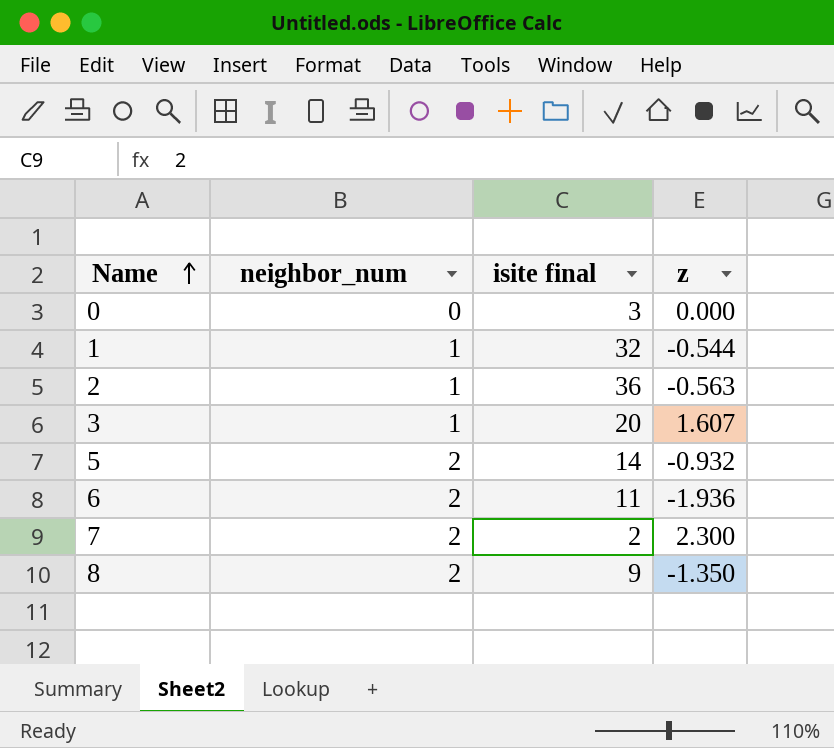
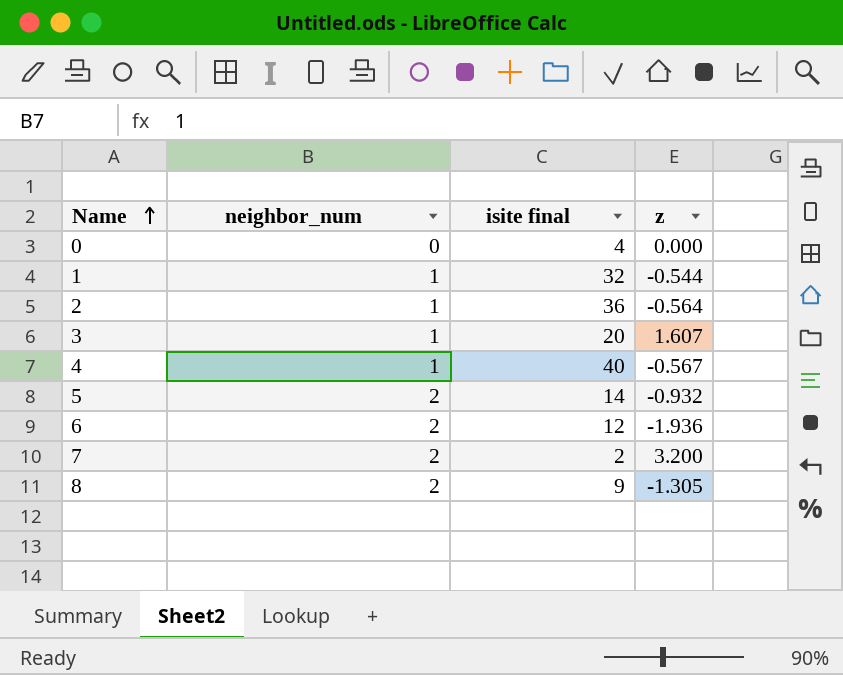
0 | isite final: 3 -> 4
2 | z: -0.563 -> -0.564
row 4: none -> 1 | 40 | -0.567
6 | isite final: 11 -> 12
7 | z: 2.300 -> 3.200
8 | z: -1.350 -> -1.305

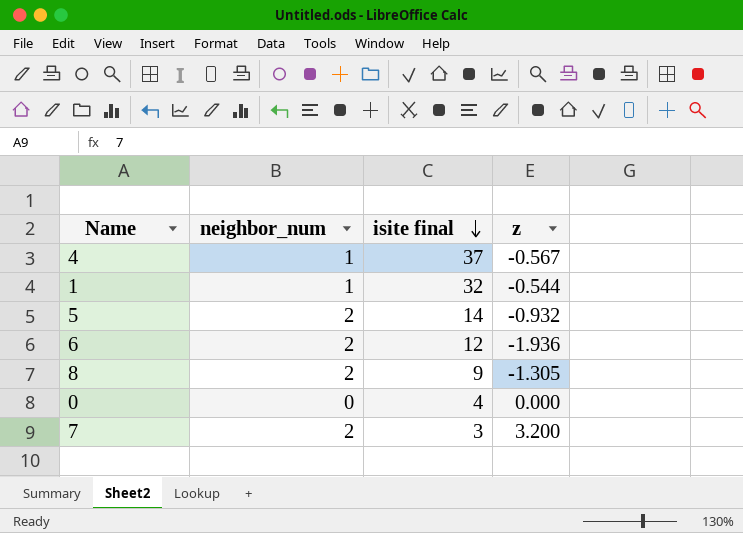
row order: Name ascending -> isite final descending
row 2: 1 | 36 | -0.564 -> none
row 3: 1 | 20 | 1.607 -> none
4 | isite final: 40 -> 37
7 | isite final: 2 -> 3

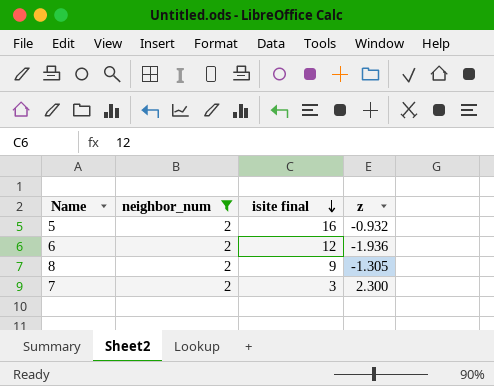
filter: none -> neighbor_num = 2
5 | isite final: 14 -> 16
7 | z: 3.200 -> 2.300

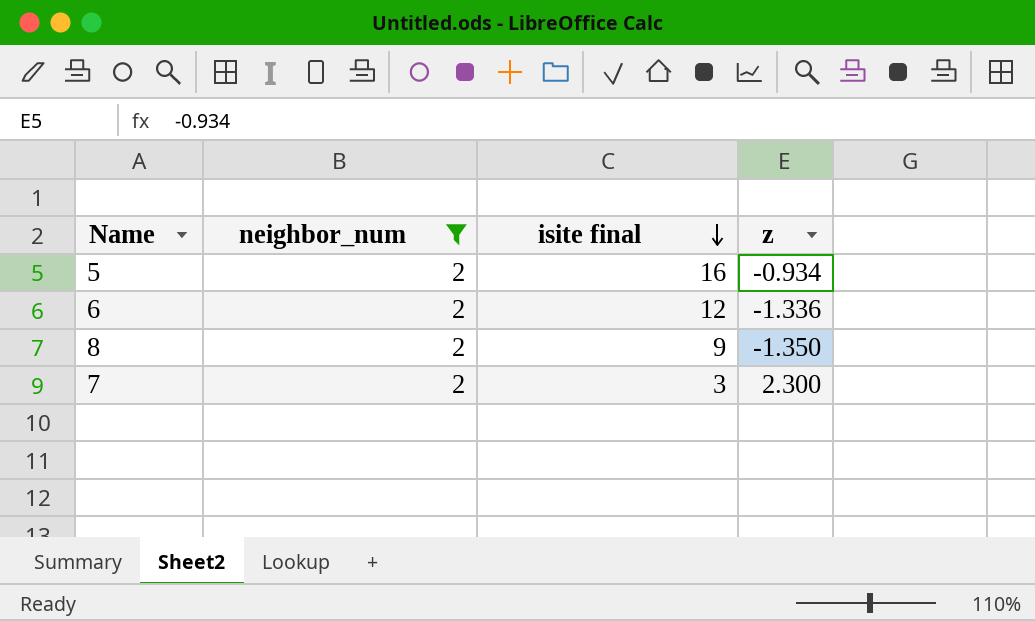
5 | z: -0.932 -> -0.934
6 | z: -1.936 -> -1.336
8 | z: -1.305 -> -1.350

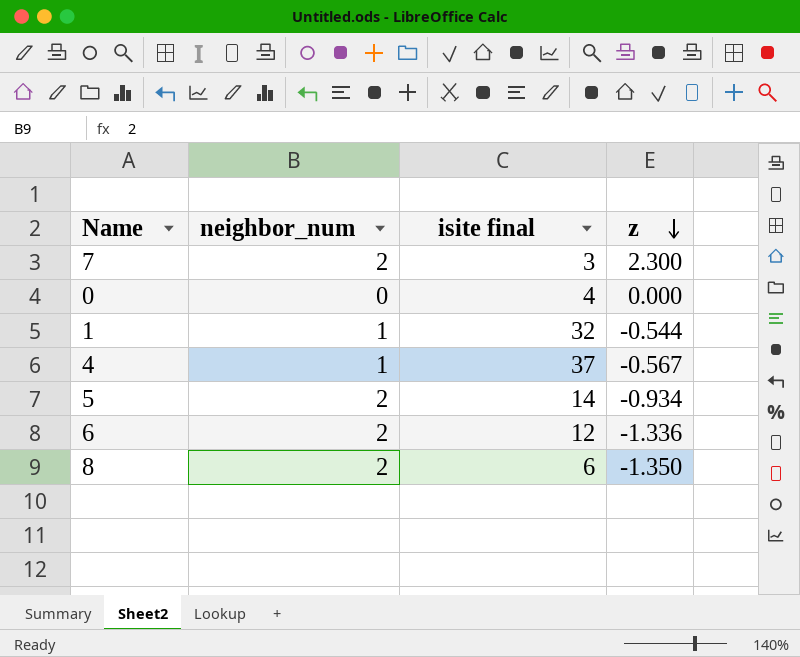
filter: neighbor_num = 2 -> none
row order: isite final descending -> z descending
5 | isite final: 16 -> 14
8 | isite final: 9 -> 6

